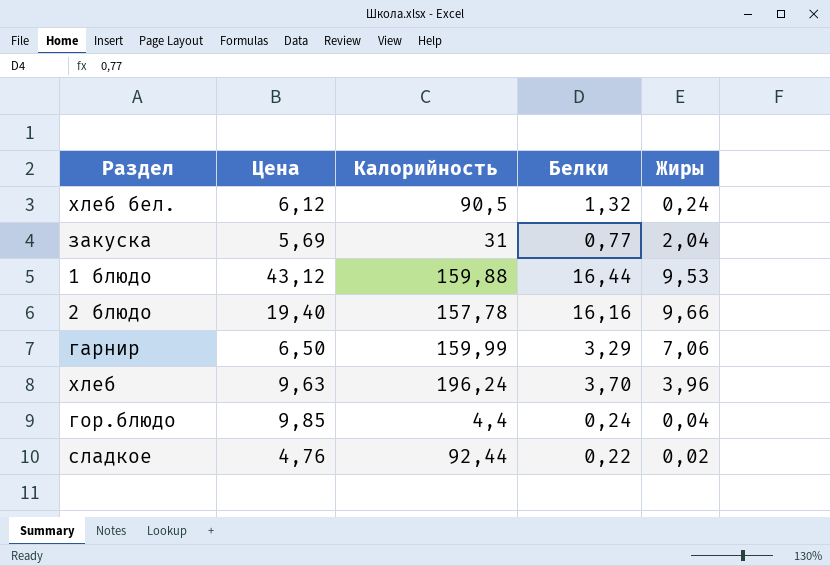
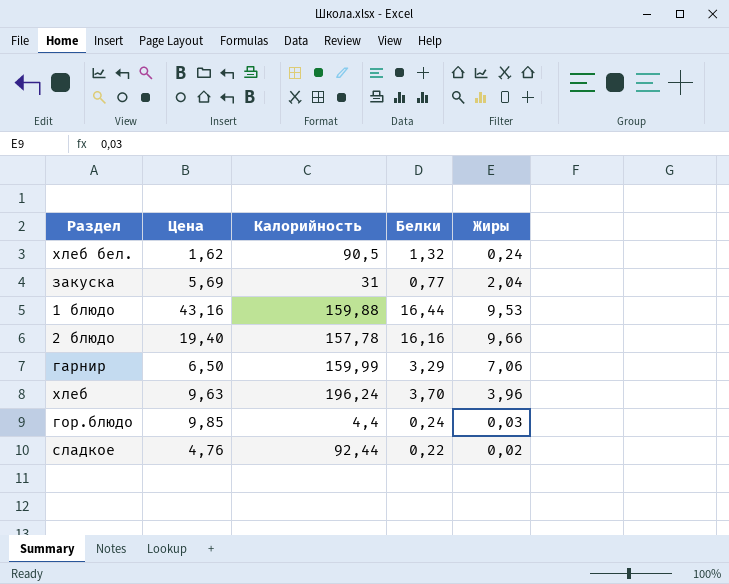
хлеб бел. | Цена: 6,12 -> 1,62
1 блюдо | Цена: 43,12 -> 43,16
гор.блюдо | Жиры: 0,04 -> 0,03

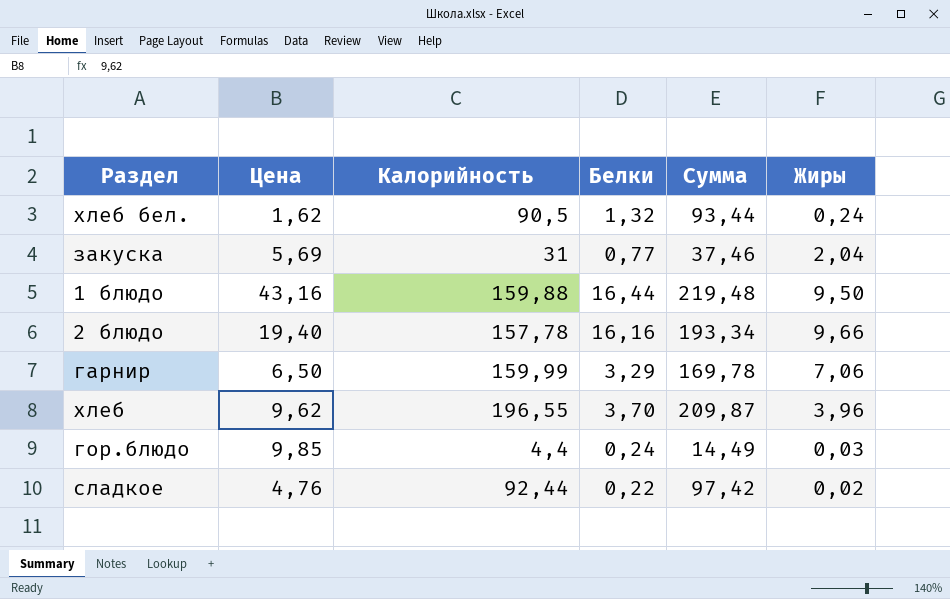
column Сумма | formula: none -> [Цена] + [Калорийность] + [Белки]
1 блюдо | Жиры: 9,53 -> 9,50
хлеб | Цена: 9,63 -> 9,62
хлеб | Калорийность: 196,24 -> 196,55

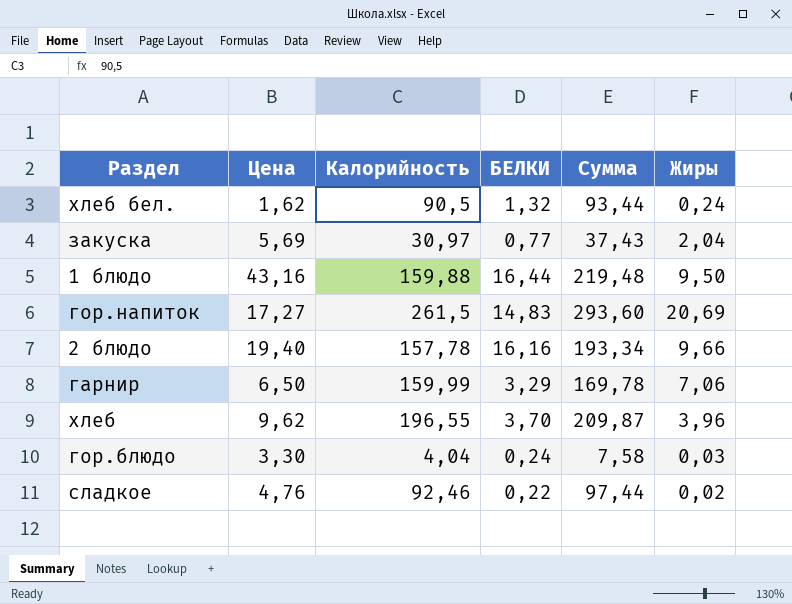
column name: Белки -> БЕЛКИ
закуска | Калорийность: 31 -> 30,97
закуска | Сумма: 37,46 -> 37,43
row гор.напиток: none -> 17,27 | 261,5 | 14,83 | 293,60 | 20,69
гор.блюдо | Цена: 9,85 -> 3,30
гор.блюдо | Калорийность: 4,4 -> 4,04
гор.блюдо | Сумма: 14,49 -> 7,58
сладкое | Калорийность: 92,44 -> 92,46
сладкое | Сумма: 97,42 -> 97,44

